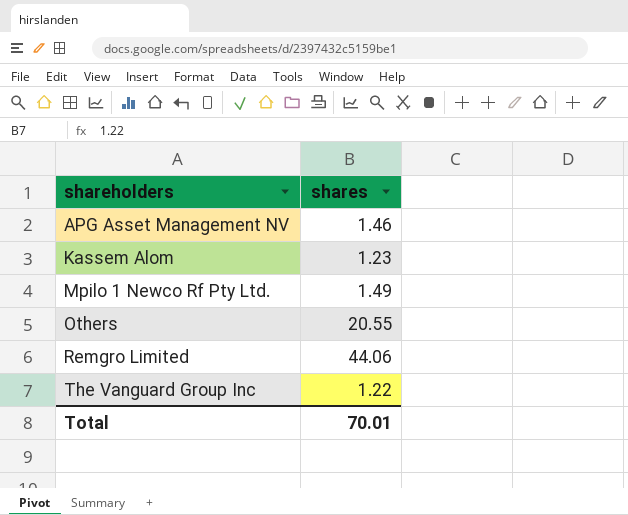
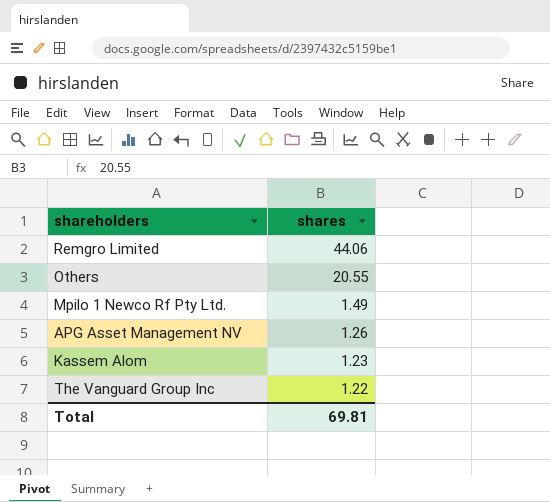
row order: shareholders ascending -> shares descending
APG Asset Management NV | shares: 1.46 -> 1.26
Total | shares: 70.01 -> 69.81

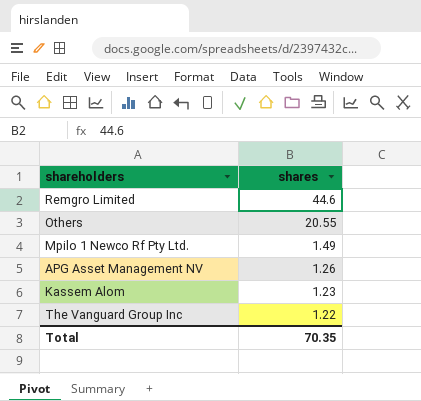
Remgro Limited | shares: 44.06 -> 44.6
Total | shares: 69.81 -> 70.35

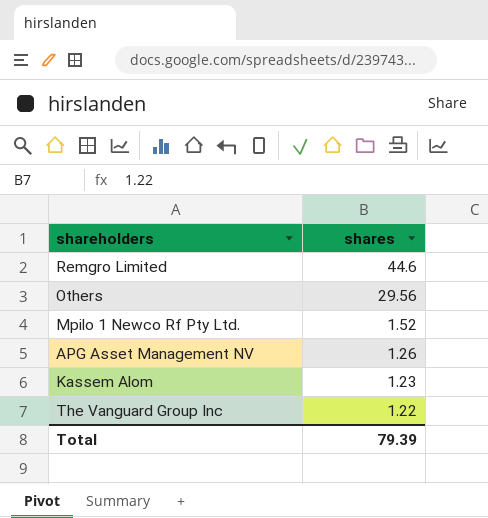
Others | shares: 20.55 -> 29.56
Mpilo 1 Newco Rf Pty Ltd. | shares: 1.49 -> 1.52
Total | shares: 70.35 -> 79.39

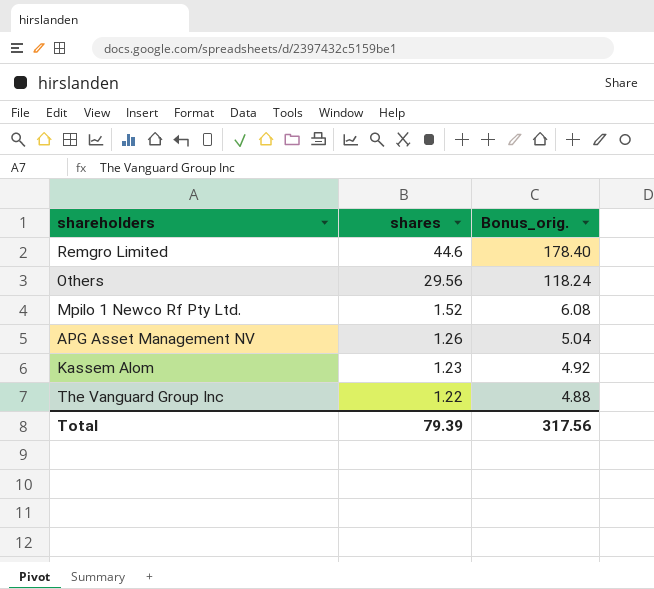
column Bonus_orig. | formula: none -> [shares] * 4

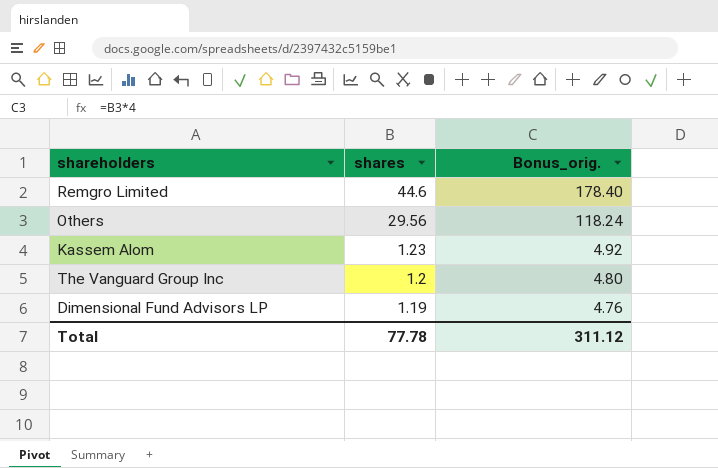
row Mpilo 1 Newco Rf Pty Ltd.: 1.52 | 6.08 -> none
row APG Asset Management NV: 1.26 | 5.04 -> none
The Vanguard Group Inc | shares: 1.22 -> 1.2
The Vanguard Group Inc | Bonus_orig.: 4.88 -> 4.80
row Dimensional Fund Advisors LP: none -> 1.19 | 4.76
Total | shares: 79.39 -> 77.78
Total | Bonus_orig.: 317.56 -> 311.12

